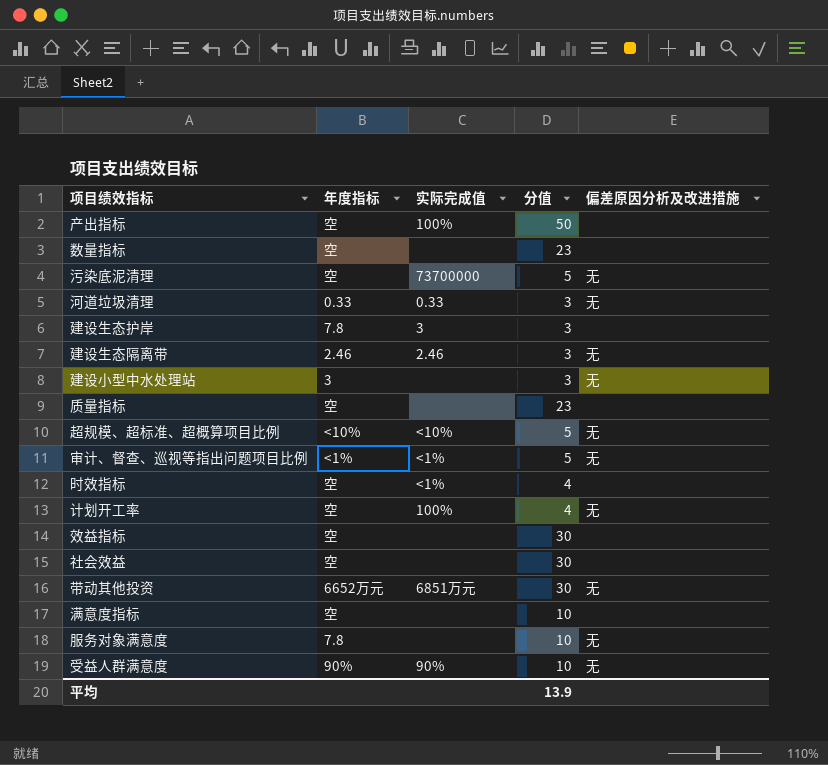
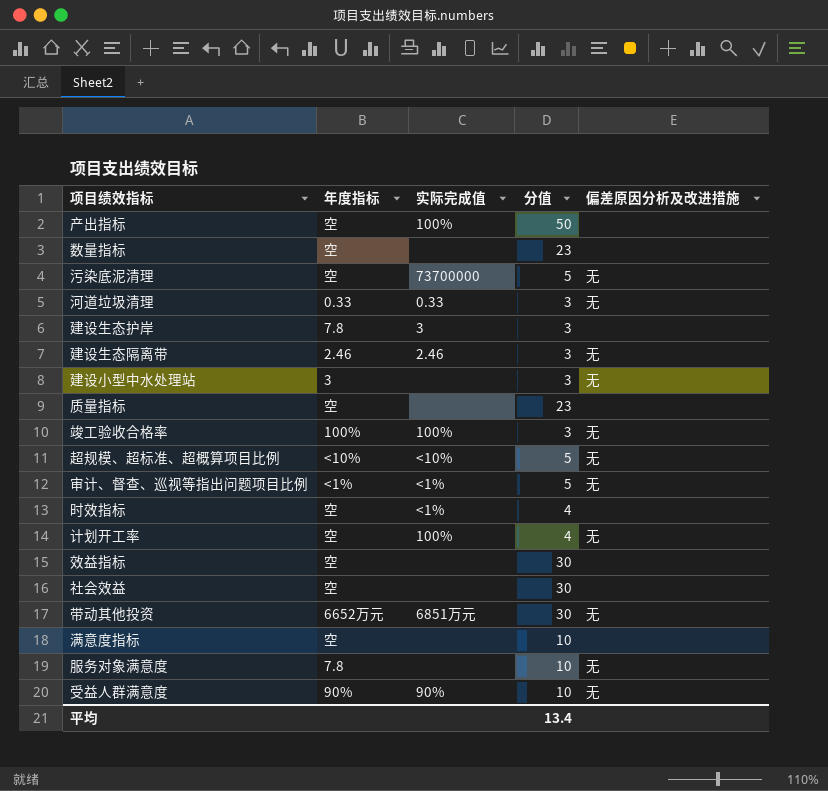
row 竣工验收合格率: none -> 100% | 100% | 3 | 无
平均 | 分值: 13.9 -> 13.4

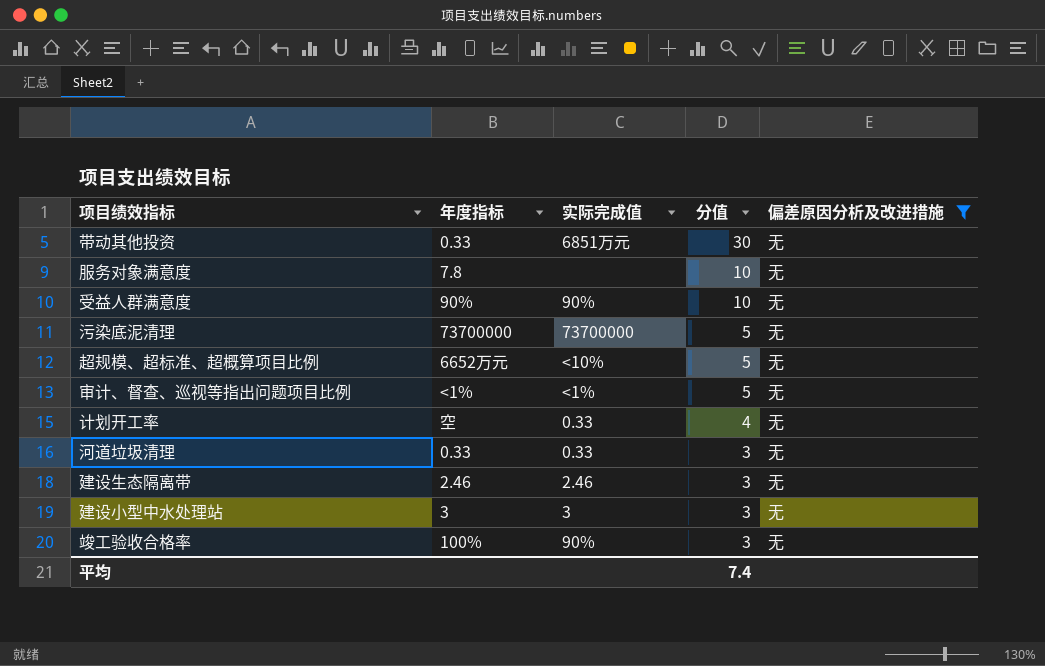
filter: none -> 偏差原因分析及改进措施 = 无
row order: none -> 分值 descending
带动其他投资 | 年度指标: 6652万元 -> 0.33
污染底泥清理 | 年度指标: 空 -> 73700000
超规模、超标准、超概算项目比例 | 年度指标: <10% -> 6652万元
计划开工率 | 实际完成值: 100% -> 0.33
建设小型中水处理站 | 实际完成值: none -> 3
竣工验收合格率 | 实际完成值: 100% -> 90%
平均 | 分值: 13.4 -> 7.4

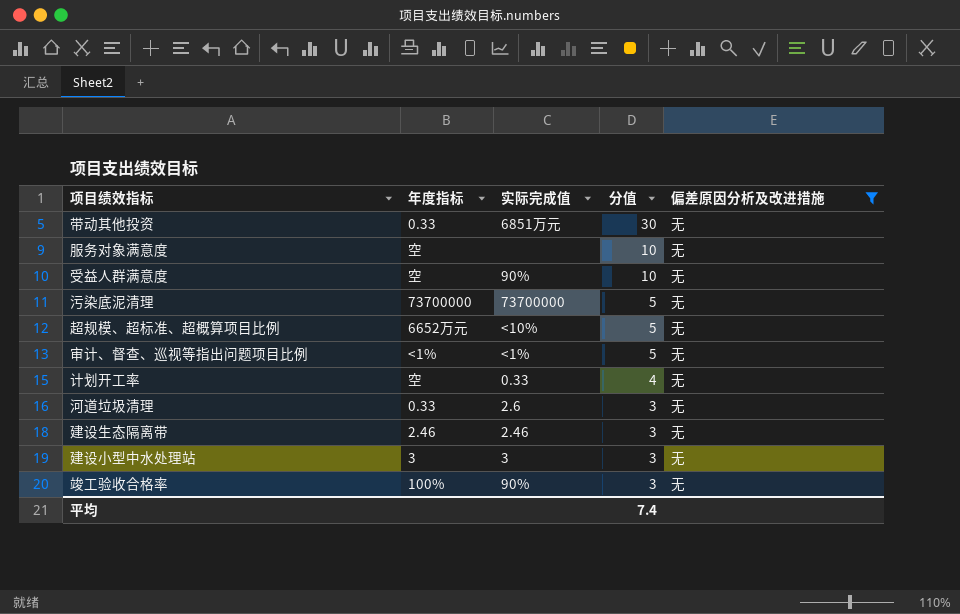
服务对象满意度 | 年度指标: 7.8 -> 空
受益人群满意度 | 年度指标: 90% -> 空
河道垃圾清理 | 实际完成值: 0.33 -> 2.6

